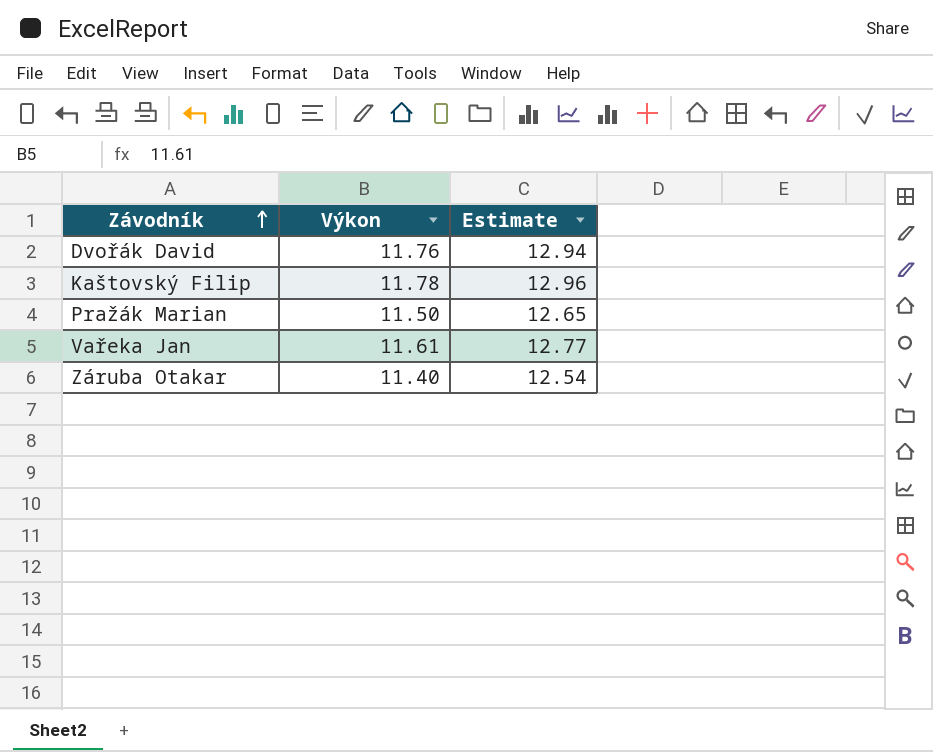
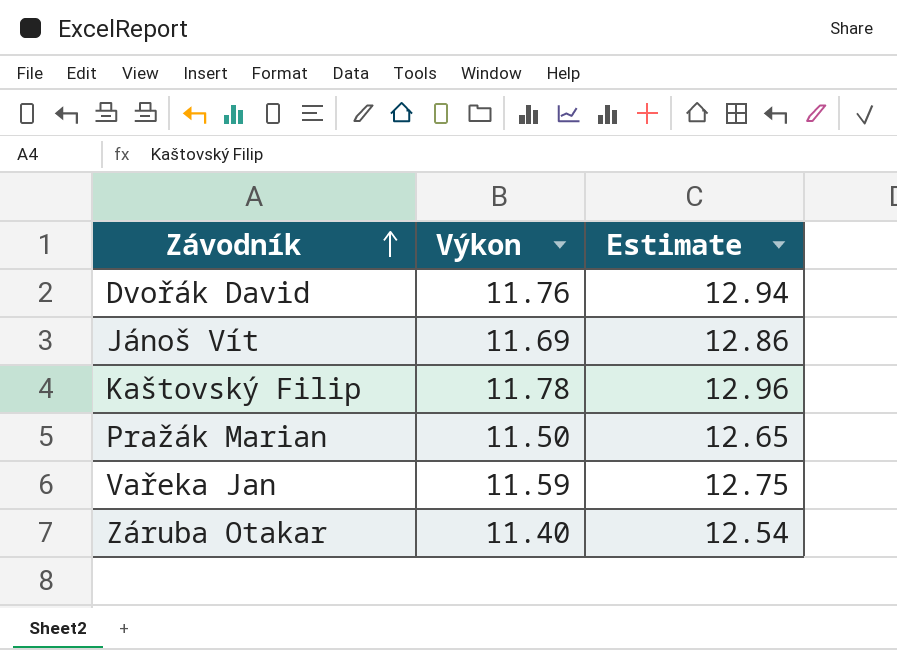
row Jánoš Vít: none -> 11.69 | 12.86
Vařeka Jan | Výkon: 11.61 -> 11.59
Vařeka Jan | Estimate: 12.77 -> 12.75

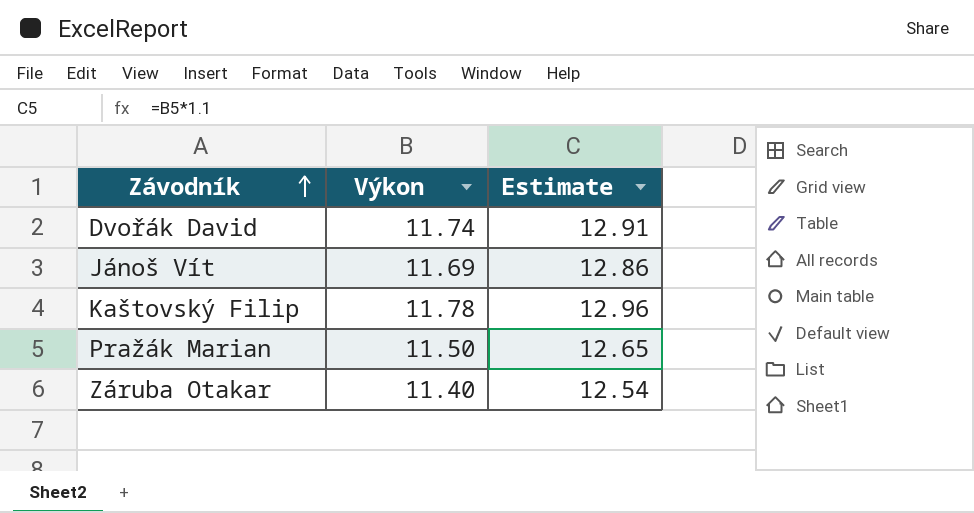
row Vařeka Jan: 11.59 | 12.75 -> none
Dvořák David | Výkon: 11.76 -> 11.74
Dvořák David | Estimate: 12.94 -> 12.91

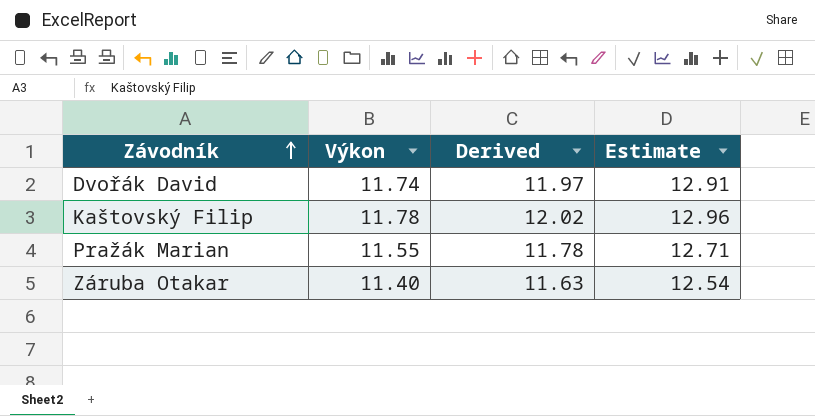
column Derived | formula: none -> [Výkon] * 1.02
row Jánoš Vít: 11.69 | 12.86 -> none
Pražák Marian | Výkon: 11.50 -> 11.55
Pražák Marian | Estimate: 12.65 -> 12.71

